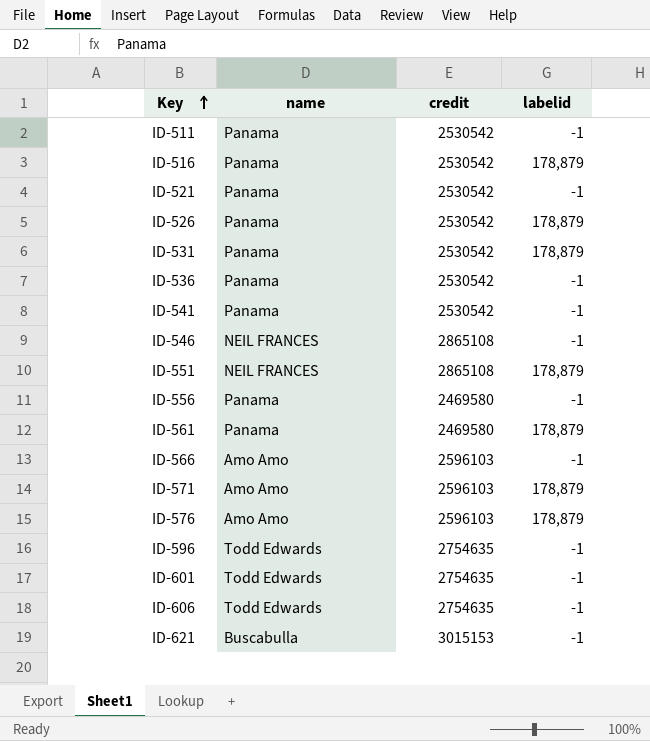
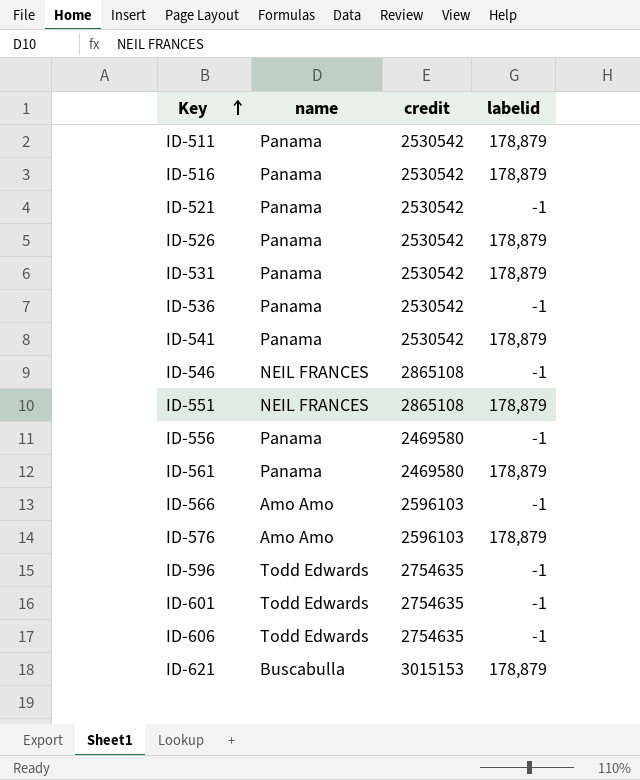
row ID-571: Amo Amo | 2596103 | 178,879 -> none
ID-511 | labelid: -1 -> 178,879
ID-541 | labelid: -1 -> 178,879
ID-621 | labelid: -1 -> 178,879

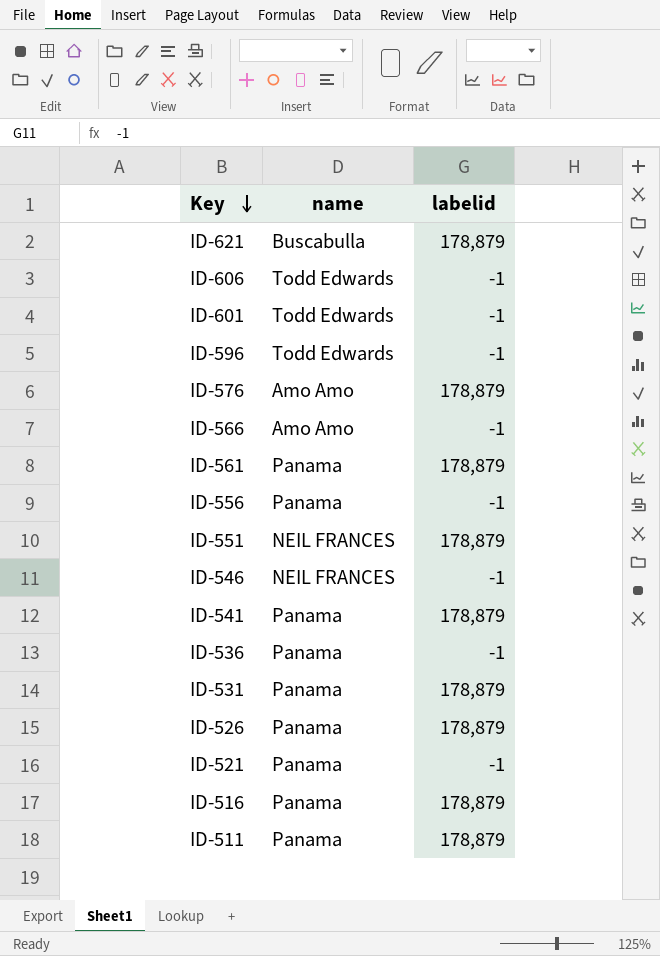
row order: Key ascending -> Key descending
column credit | position: 3 -> none

